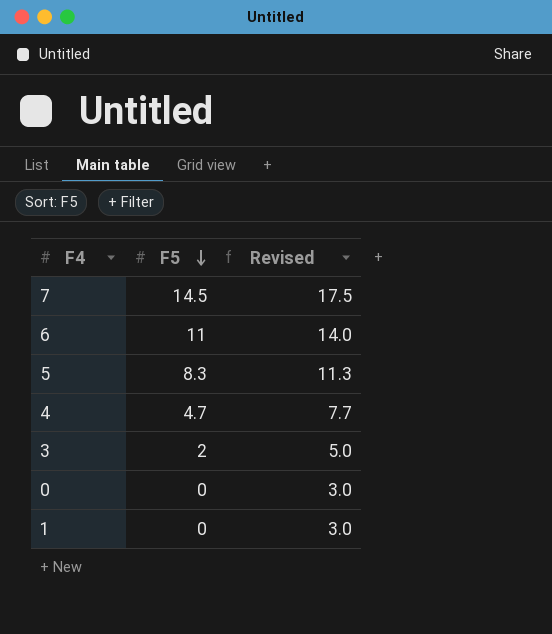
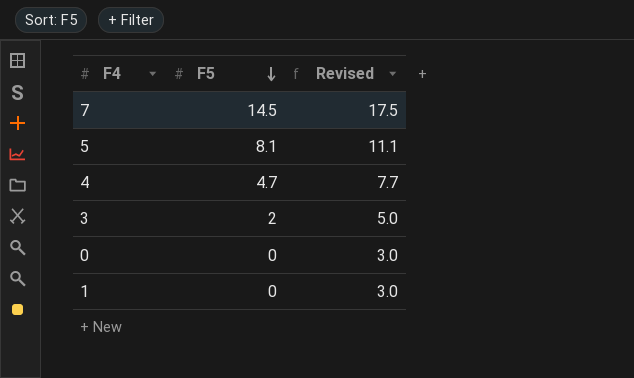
row 6: 11 | 14.0 -> none
5 | F5: 8.3 -> 8.1
5 | Revised: 11.3 -> 11.1

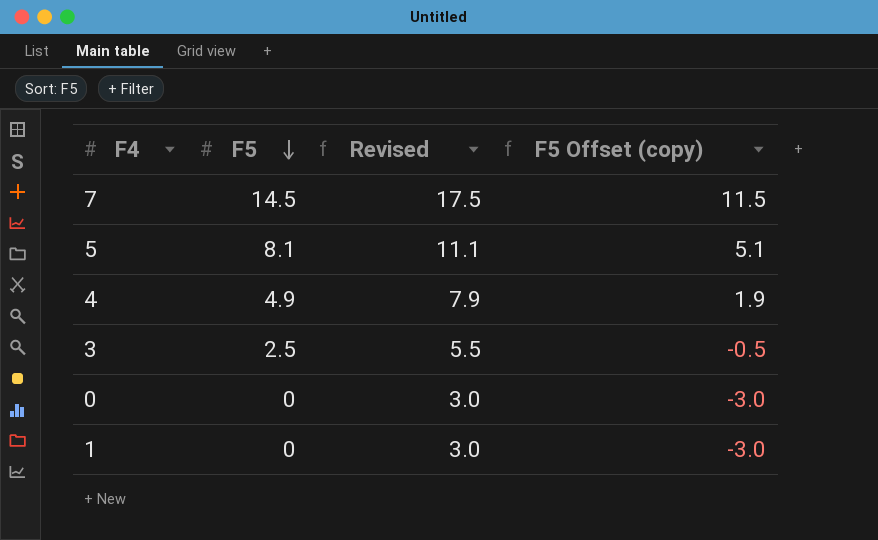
column F5 Offset (copy) | formula: none -> [F5] - 3
4 | F5: 4.7 -> 4.9
4 | Revised: 7.7 -> 7.9
3 | F5: 2 -> 2.5
3 | Revised: 5.0 -> 5.5

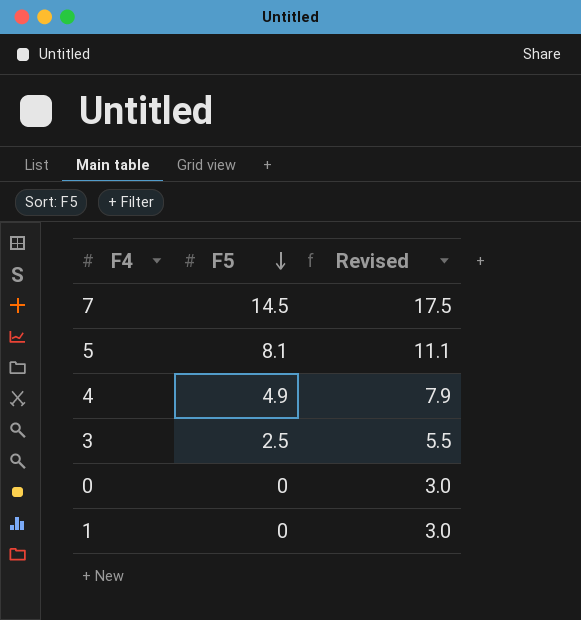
column F5 Offset (copy) | formula: [F5] - 3 -> none

